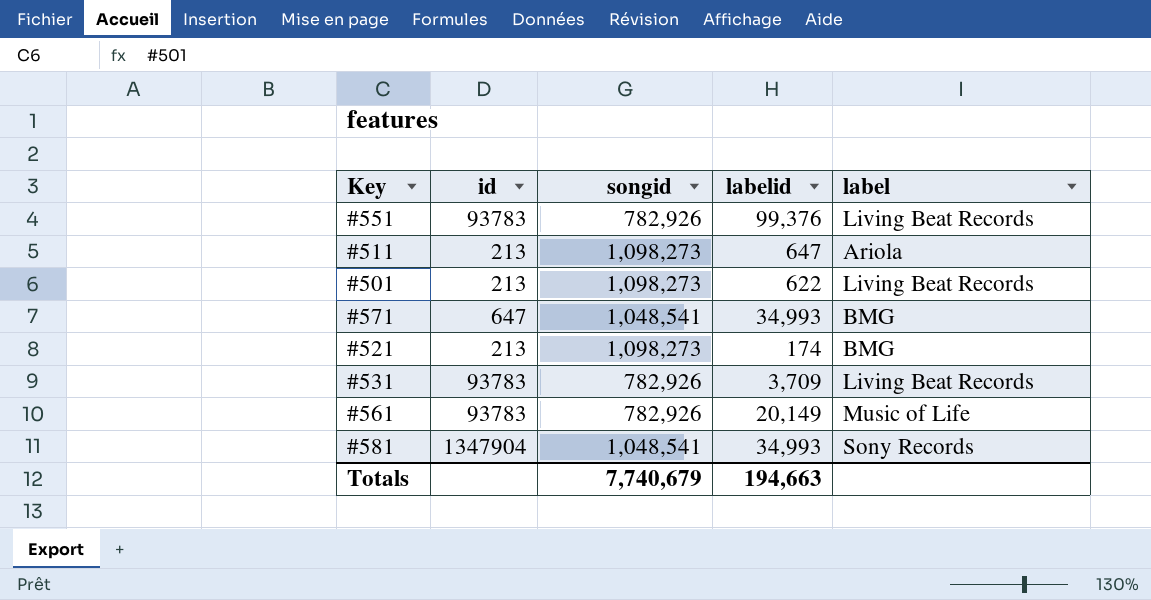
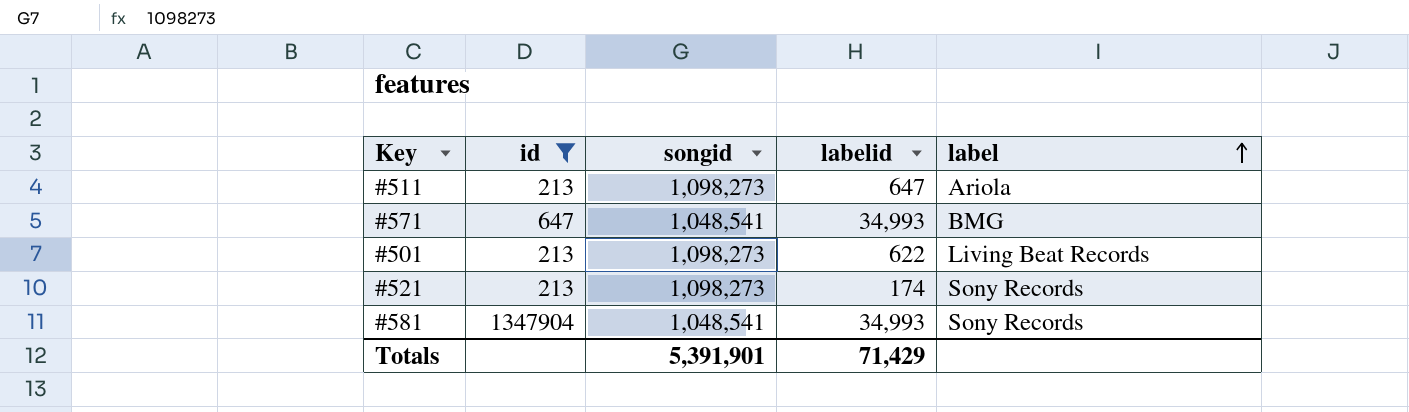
filter: none -> id != 93783
row order: none -> label ascending
#521 | label: BMG -> Sony Records
Totals | songid: 7,740,679 -> 5,391,901
Totals | labelid: 194,663 -> 71,429

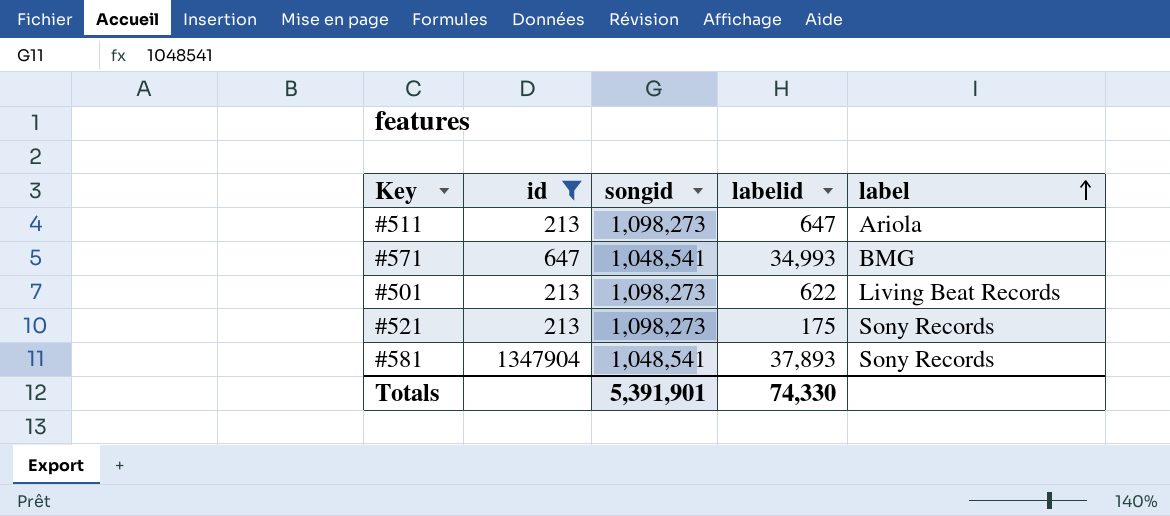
#521 | labelid: 174 -> 175
#581 | labelid: 34,993 -> 37,893
Totals | labelid: 71,429 -> 74,330

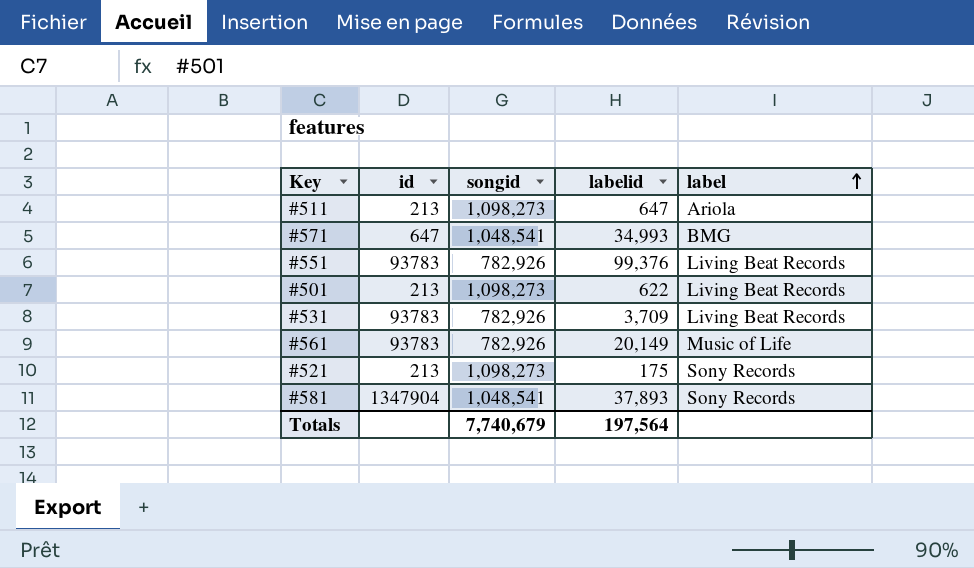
filter: id != 93783 -> none
Totals | songid: 5,391,901 -> 7,740,679
Totals | labelid: 74,330 -> 197,564

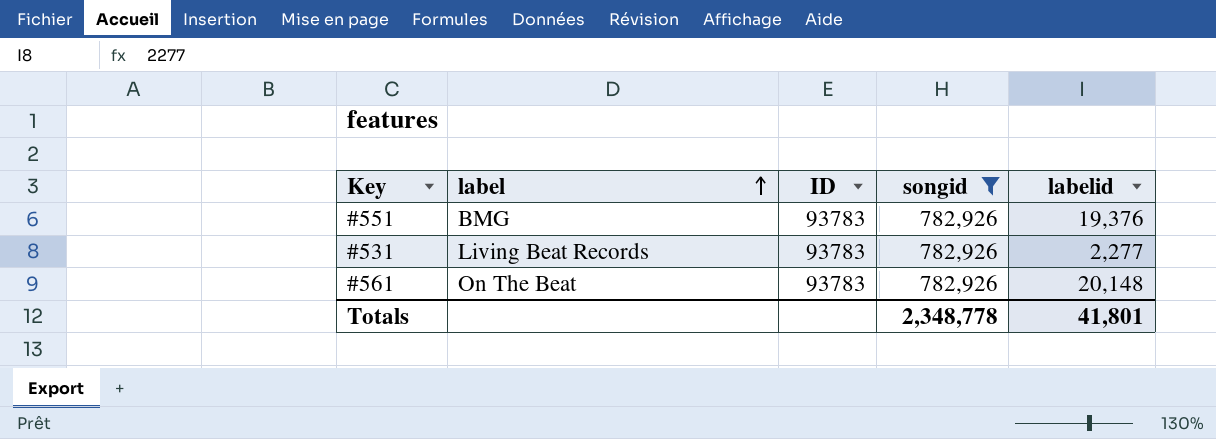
filter: none -> songid = 782,926
column label | position: 5 -> 2
column name: id -> ID
#551 | label: Living Beat Records -> BMG
#551 | labelid: 99,376 -> 19,376
#531 | labelid: 3,709 -> 2,277
#561 | label: Music of Life -> On The Beat
#561 | labelid: 20,149 -> 20,148
Totals | songid: 7,740,679 -> 2,348,778
Totals | labelid: 197,564 -> 41,801

